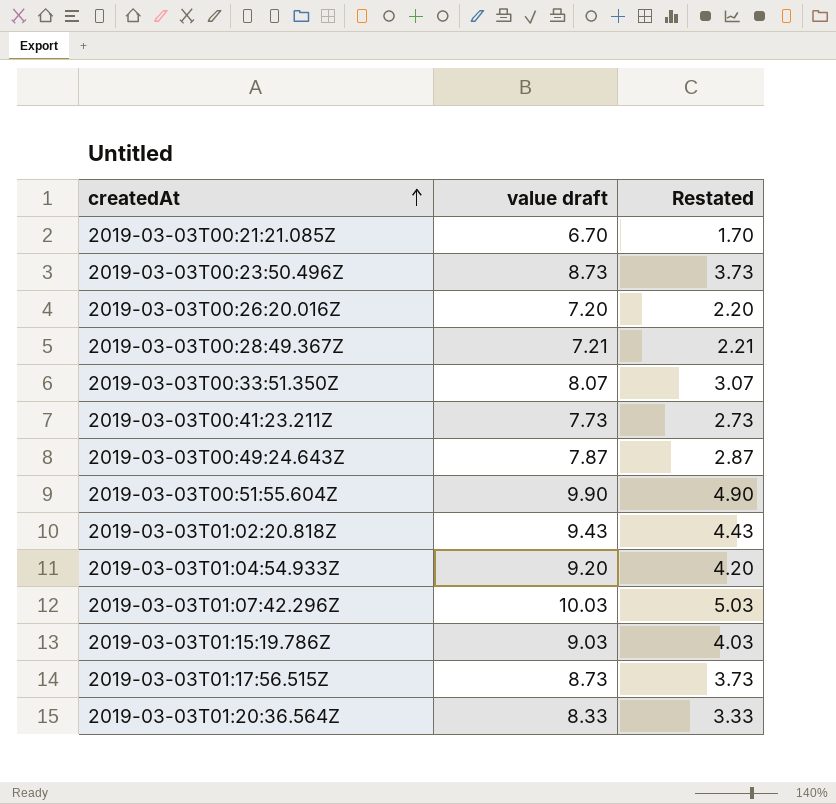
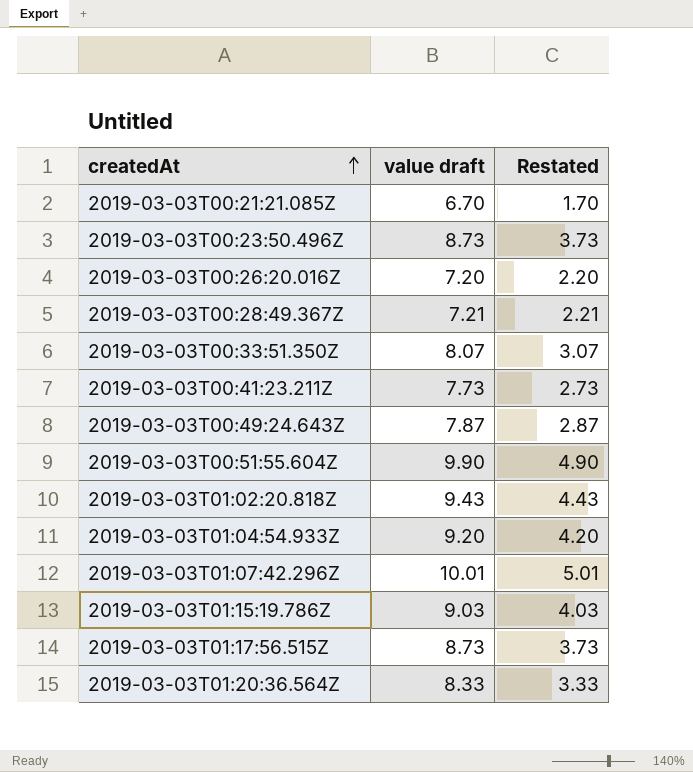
2019-03-03T01:07:42.296Z | value draft: 10.03 -> 10.01
2019-03-03T01:07:42.296Z | Restated: 5.03 -> 5.01

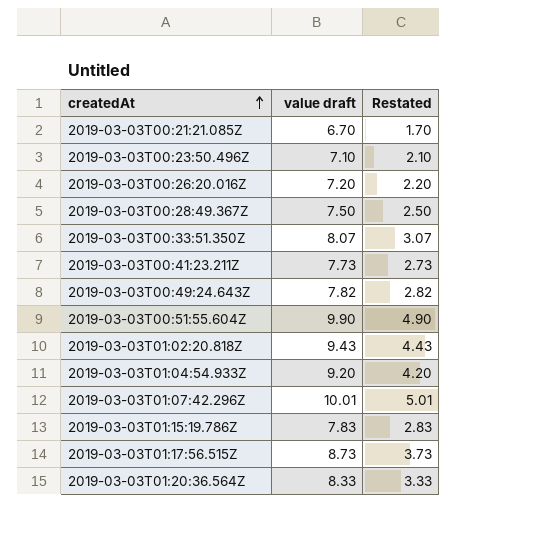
2019-03-03T00:23:50.496Z | value draft: 8.73 -> 7.10
2019-03-03T00:23:50.496Z | Restated: 3.73 -> 2.10
2019-03-03T00:28:49.367Z | value draft: 7.21 -> 7.50
2019-03-03T00:28:49.367Z | Restated: 2.21 -> 2.50
2019-03-03T00:49:24.643Z | value draft: 7.87 -> 7.82
2019-03-03T00:49:24.643Z | Restated: 2.87 -> 2.82
2019-03-03T01:15:19.786Z | value draft: 9.03 -> 7.83
2019-03-03T01:15:19.786Z | Restated: 4.03 -> 2.83

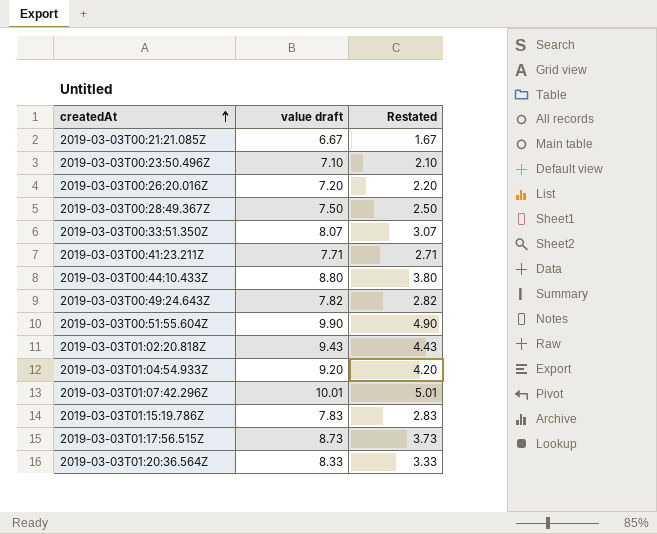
2019-03-03T00:21:21.085Z | value draft: 6.70 -> 6.67
2019-03-03T00:21:21.085Z | Restated: 1.70 -> 1.67
2019-03-03T00:41:23.211Z | value draft: 7.73 -> 7.71
2019-03-03T00:41:23.211Z | Restated: 2.73 -> 2.71
row 2019-03-03T00:44:10.433Z: none -> 8.80 | 3.80

